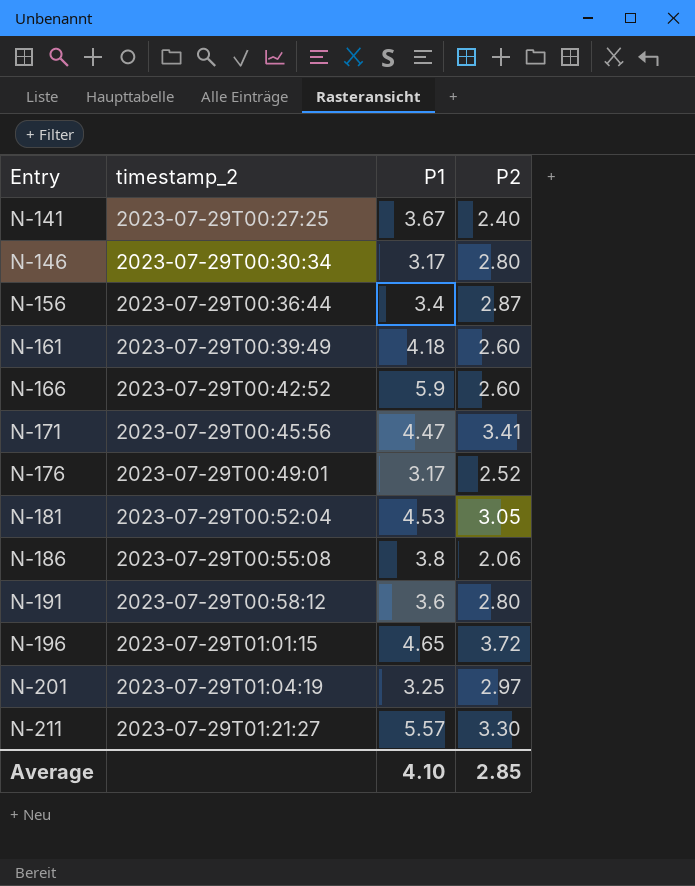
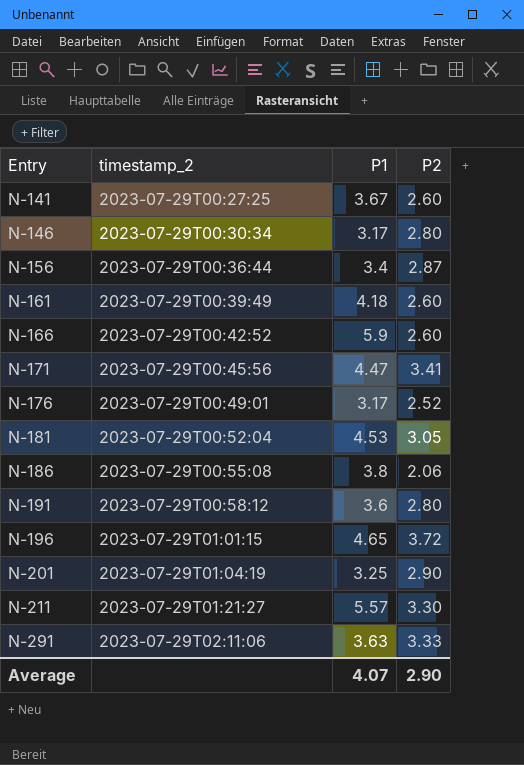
N-141 | P2: 2.40 -> 2.60
N-201 | P2: 2.97 -> 2.90
row N-291: none -> 2023-07-29T02:11:06 | 3.63 | 3.33
Average | P1: 4.10 -> 4.07
Average | P2: 2.85 -> 2.90

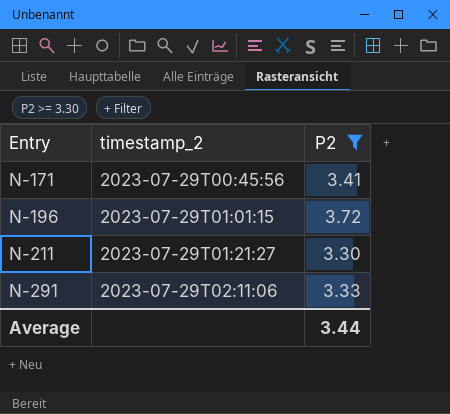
filter: none -> P2 >= 3.30
column P1 | position: 3 -> none
Average | P2: 2.90 -> 3.44

